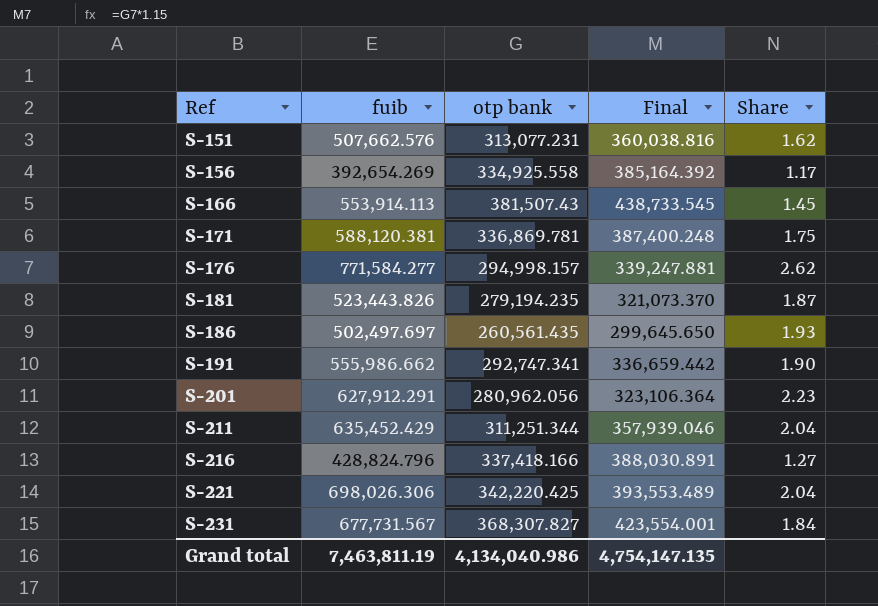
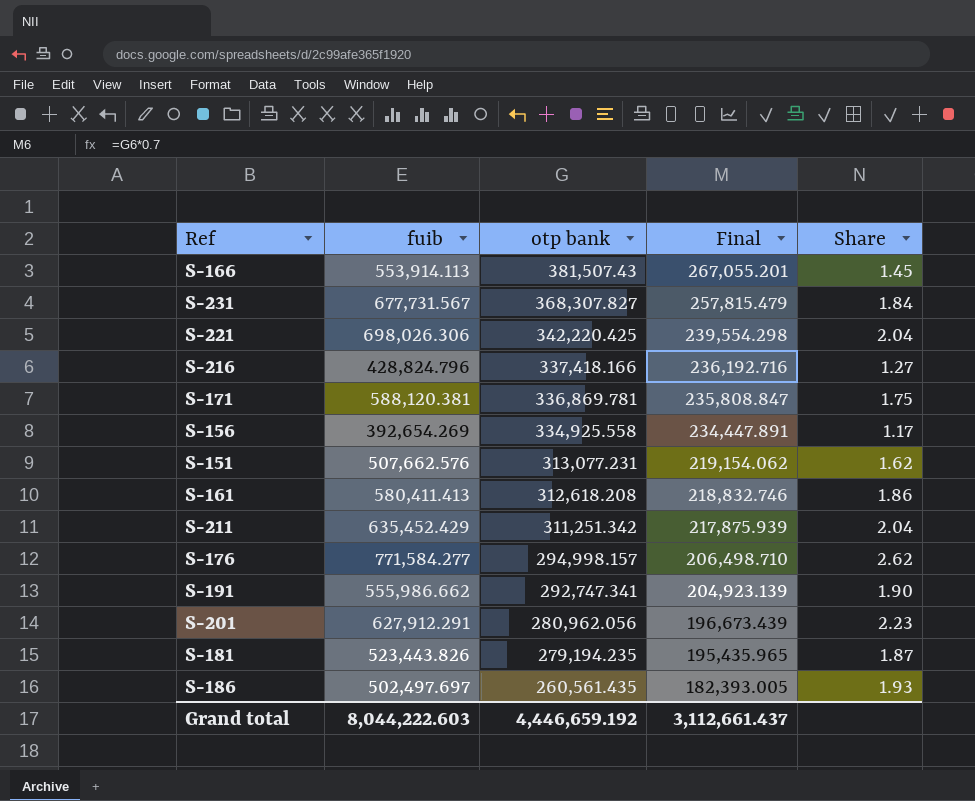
row order: Ref ascending -> otp bank descending
column Final | formula: [otp bank] * 1.15 -> [otp bank] * 0.7
row S-161: none -> 580,411.413 | 312,618.208 | 218,832.746 | 1.86
S-211 | otp bank: 311,251.344 -> 311,251.342
Grand total | fuib: 7,463,811.19 -> 8,044,222.603
Grand total | otp bank: 4,134,040.986 -> 4,446,659.192
Grand total | Final: 4,754,147.135 -> 3,112,661.437

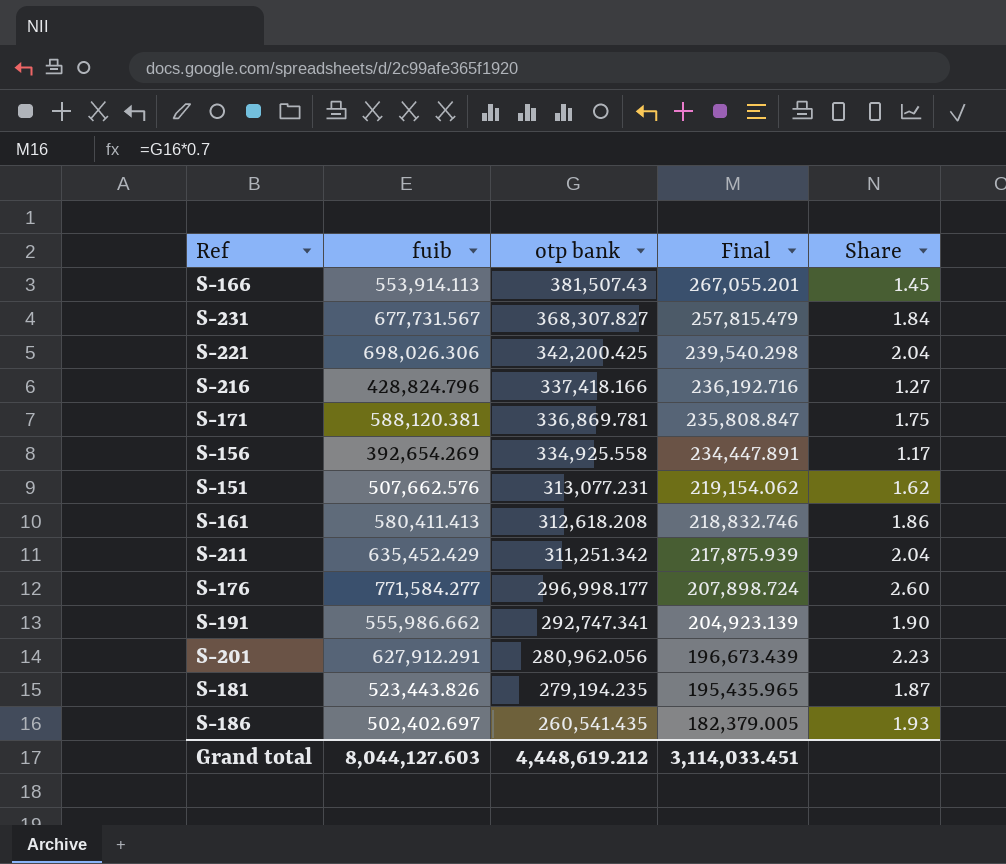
S-221 | otp bank: 342,220.425 -> 342,200.425
S-221 | Final: 239,554.298 -> 239,540.298
S-176 | otp bank: 294,998.157 -> 296,998.177
S-176 | Final: 206,498.710 -> 207,898.724
S-176 | Share: 2.62 -> 2.60
S-186 | fuib: 502,497.697 -> 502,402.697
S-186 | otp bank: 260,561.435 -> 260,541.435
S-186 | Final: 182,393.005 -> 182,379.005
Grand total | fuib: 8,044,222.603 -> 8,044,127.603
Grand total | otp bank: 4,446,659.192 -> 4,448,619.212
Grand total | Final: 3,112,661.437 -> 3,114,033.451

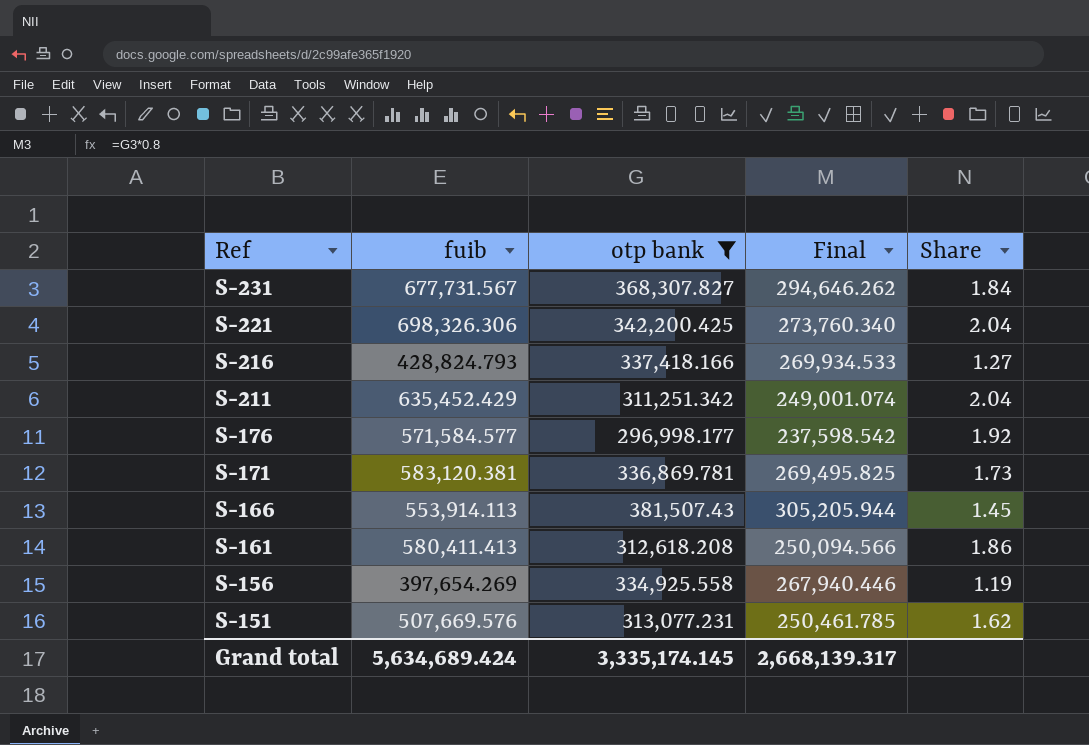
filter: none -> otp bank >= 296,998.177
row order: otp bank descending -> Ref descending
column Final | formula: [otp bank] * 0.7 -> [otp bank] * 0.8
S-221 | fuib: 698,026.306 -> 698,326.306
S-216 | fuib: 428,824.796 -> 428,824.793
S-176 | fuib: 771,584.277 -> 571,584.577
S-176 | Share: 2.60 -> 1.92
S-171 | fuib: 588,120.381 -> 583,120.381
S-171 | Share: 1.75 -> 1.73
S-156 | fuib: 392,654.269 -> 397,654.269
S-156 | Share: 1.17 -> 1.19
S-151 | fuib: 507,662.576 -> 507,669.576
Grand total | fuib: 8,044,127.603 -> 5,634,689.424
Grand total | otp bank: 4,448,619.212 -> 3,335,174.145
Grand total | Final: 3,114,033.451 -> 2,668,139.317

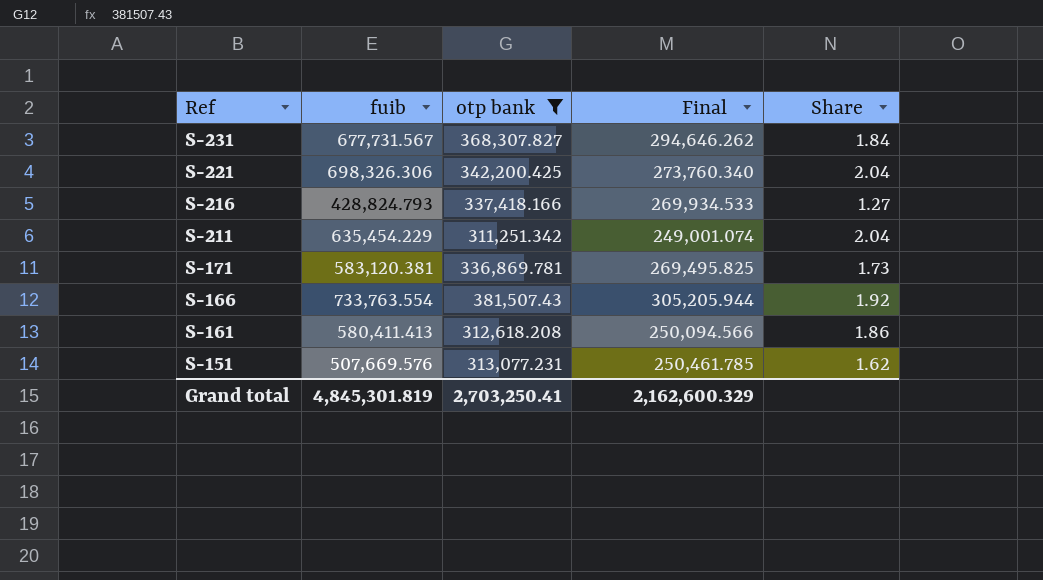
row S-176: 571,584.577 | 296,998.177 | 237,598.542 | 1.92 -> none
row S-156: 397,654.269 | 334,925.558 | 267,940.446 | 1.19 -> none
S-211 | fuib: 635,452.429 -> 635,454.229
S-166 | fuib: 553,914.113 -> 733,763.554
S-166 | Share: 1.45 -> 1.92
Grand total | fuib: 5,634,689.424 -> 4,845,301.819
Grand total | otp bank: 3,335,174.145 -> 2,703,250.41
Grand total | Final: 2,668,139.317 -> 2,162,600.329

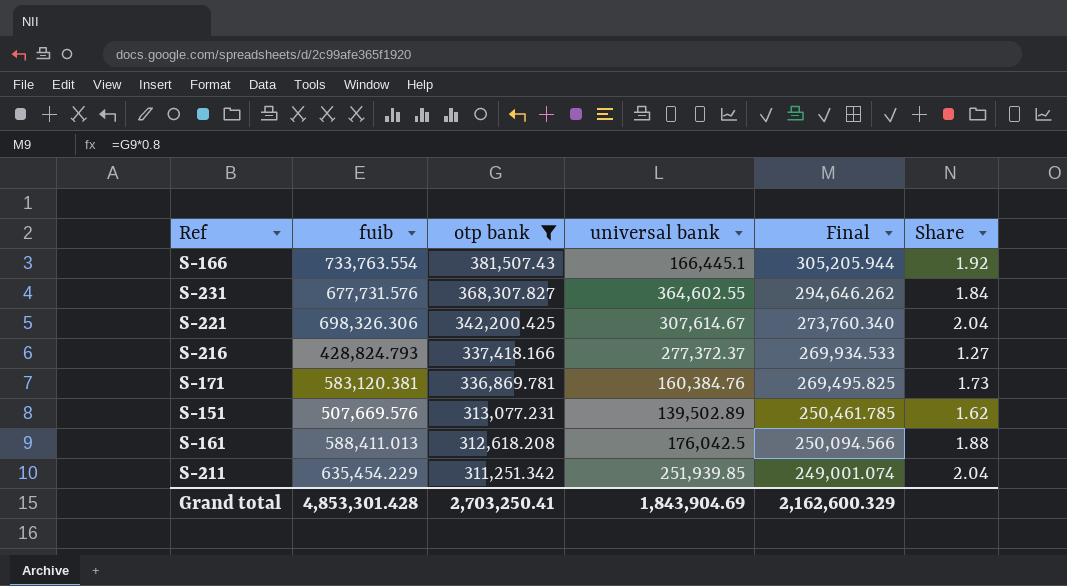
row order: Ref descending -> otp bank descending
column universal bank | position: none -> 4
S-231 | fuib: 677,731.567 -> 677,731.576
S-161 | fuib: 580,411.413 -> 588,411.013
S-161 | Share: 1.86 -> 1.88
Grand total | fuib: 4,845,301.819 -> 4,853,301.428

